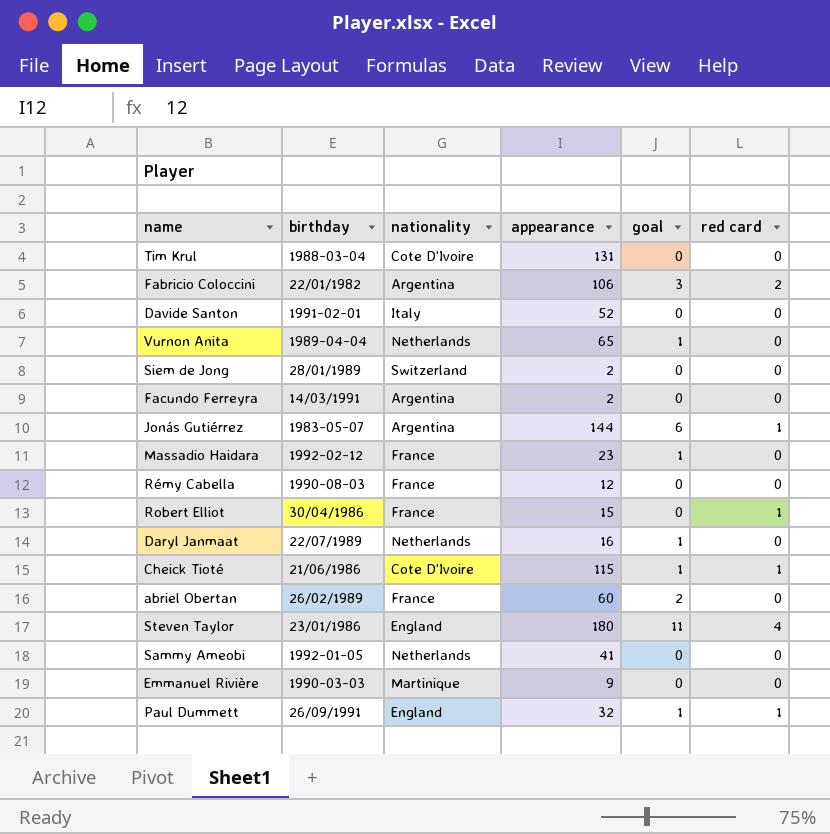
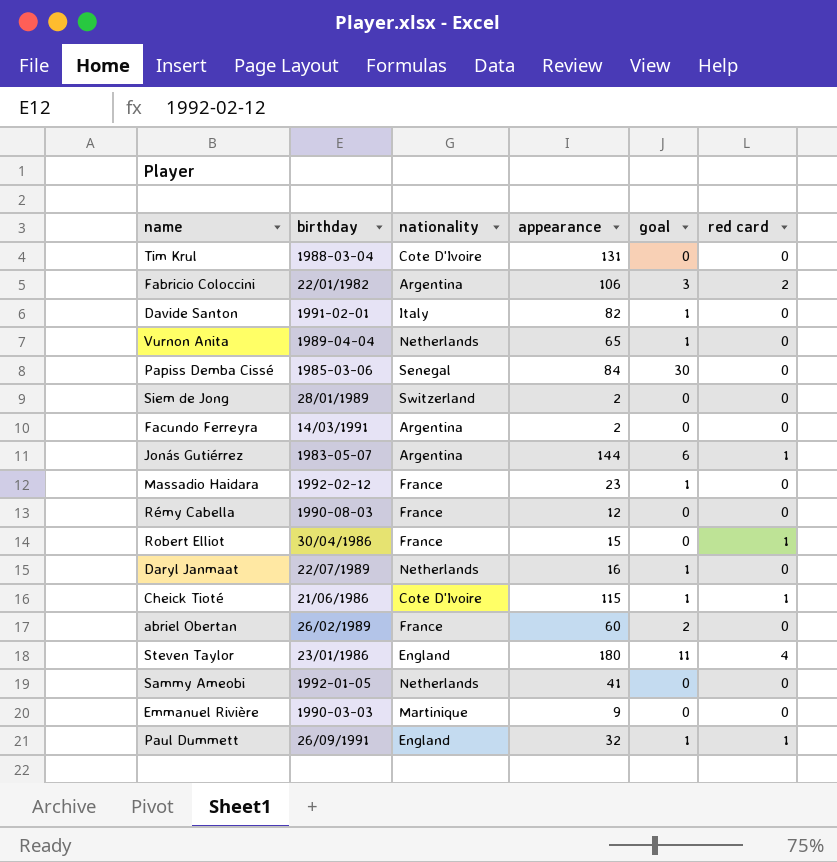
Davide Santon | appearance: 52 -> 82
Davide Santon | goal: 0 -> 1
row Papiss Demba Cissé: none -> 1985-03-06 | Senegal | 84 | 30 | 0

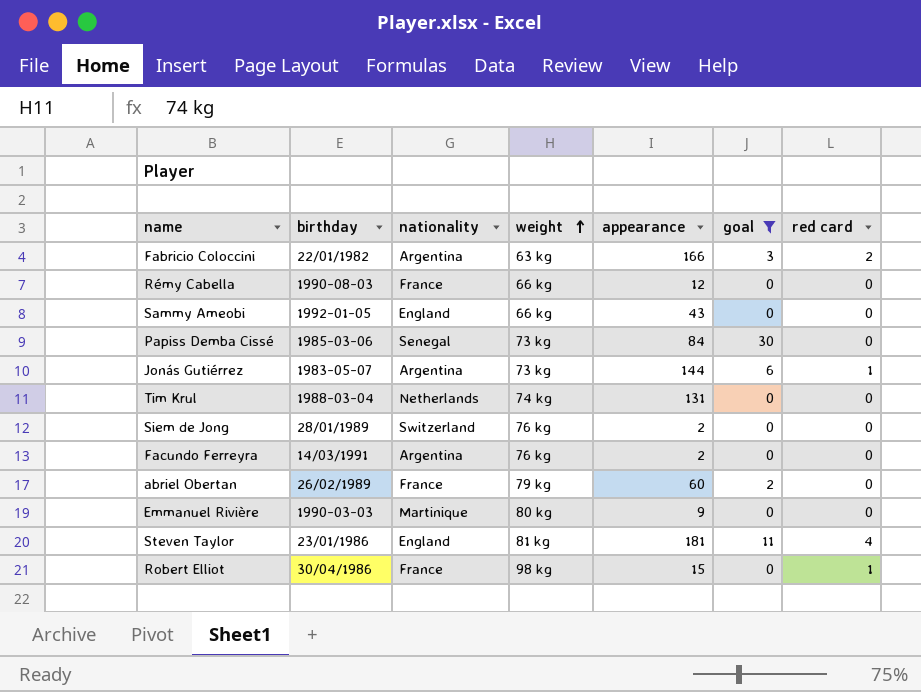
filter: none -> goal != 1
row order: none -> weight ascending
column weight | position: none -> 4
Fabricio Coloccini | appearance: 106 -> 166
Sammy Ameobi | nationality: Netherlands -> England
Sammy Ameobi | appearance: 41 -> 43
Tim Krul | nationality: Cote D'Ivoire -> Netherlands
Steven Taylor | appearance: 180 -> 181

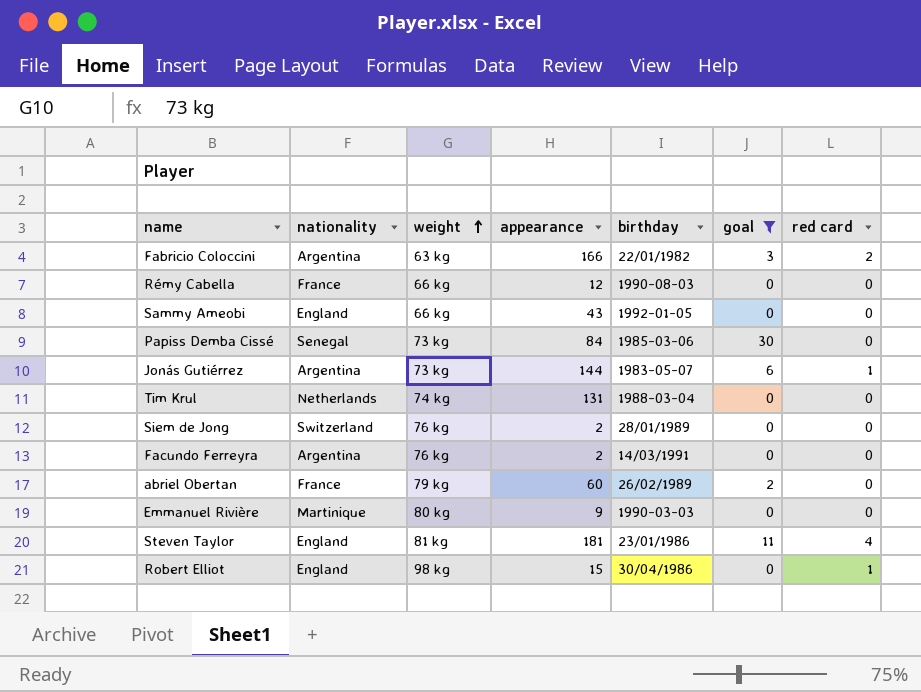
column birthday | position: 2 -> 5
Robert Elliot | nationality: France -> England

